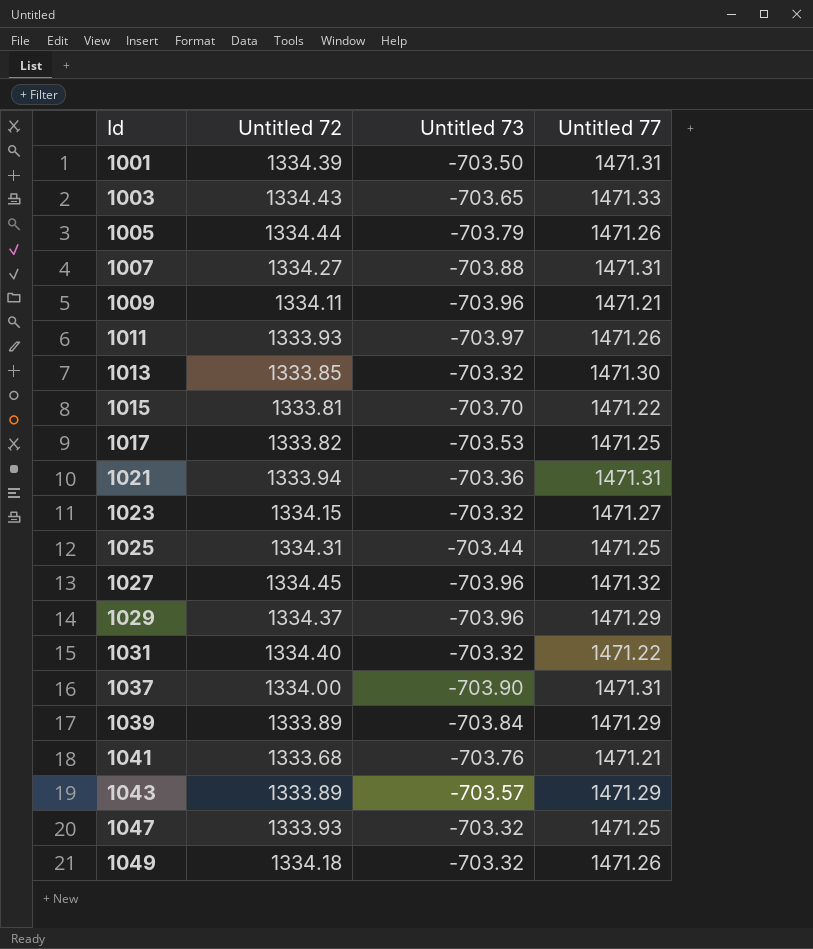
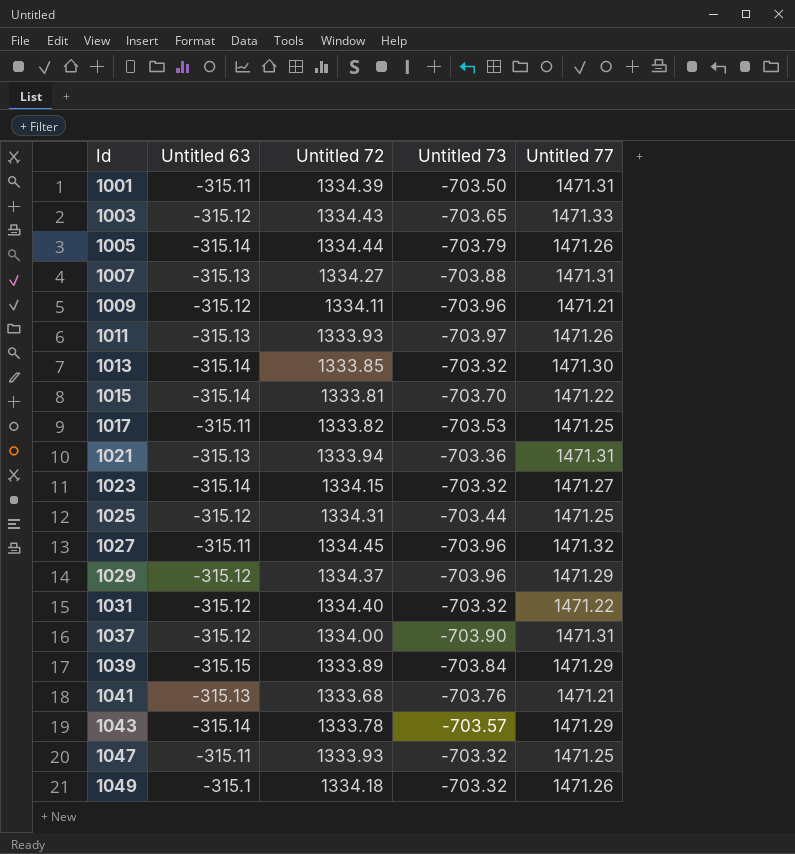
column Untitled 63 | position: none -> 2
1043 | Untitled 72: 1333.89 -> 1333.78

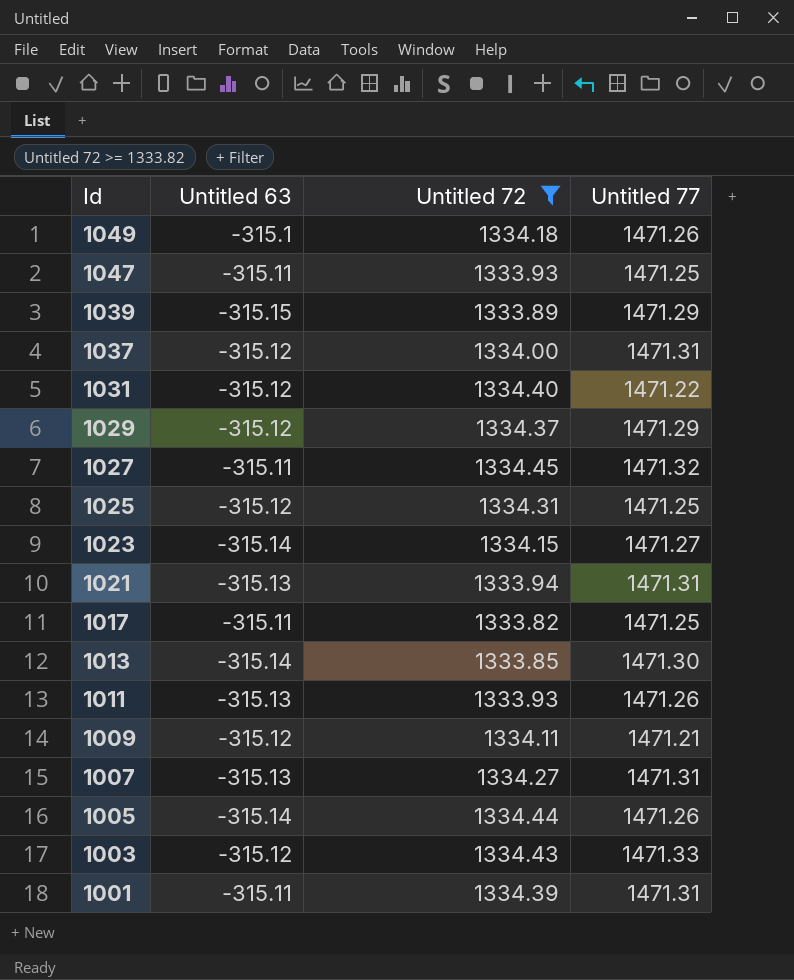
filter: none -> Untitled 72 >= 1333.82
row order: Id ascending -> Id descending
column Untitled 73 | position: 4 -> none

